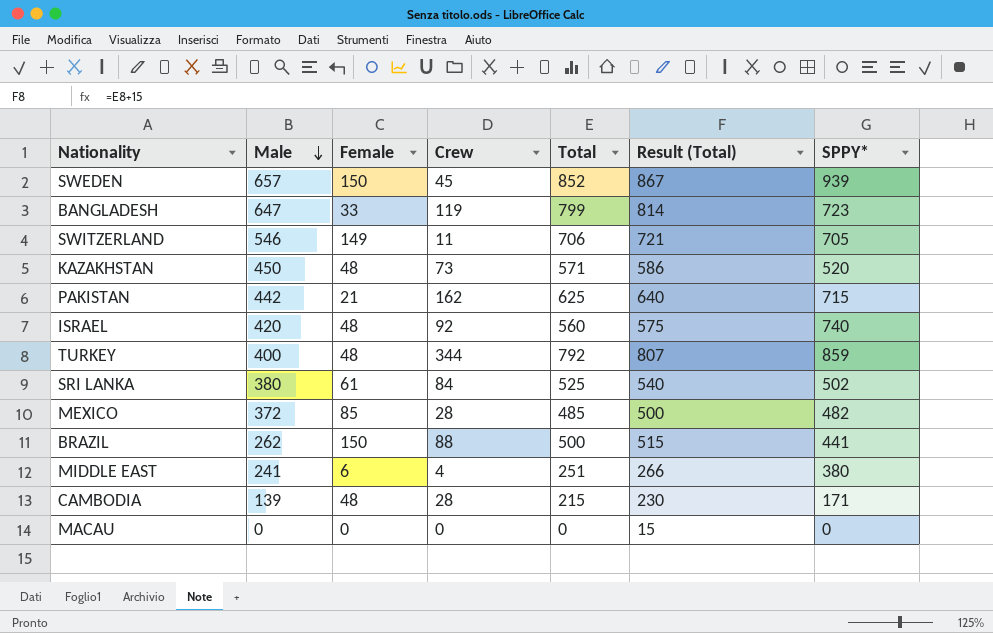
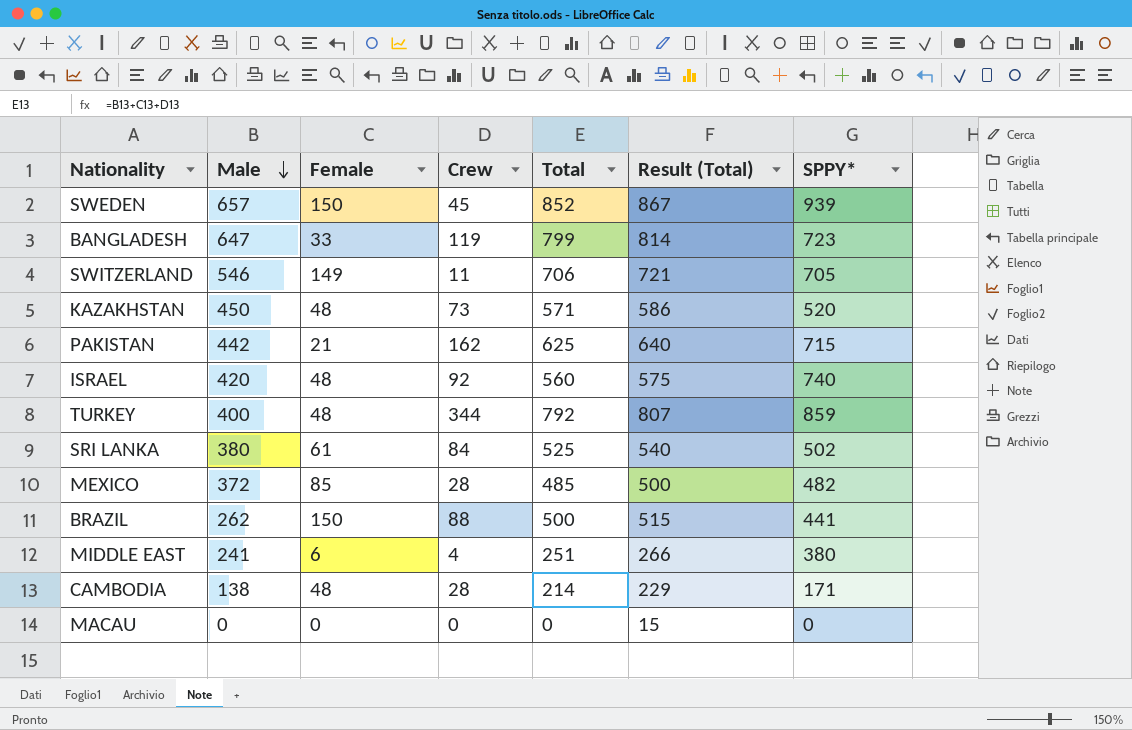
CAMBODIA | Male: 139 -> 138
CAMBODIA | Total: 215 -> 214
CAMBODIA | Result (Total): 230 -> 229

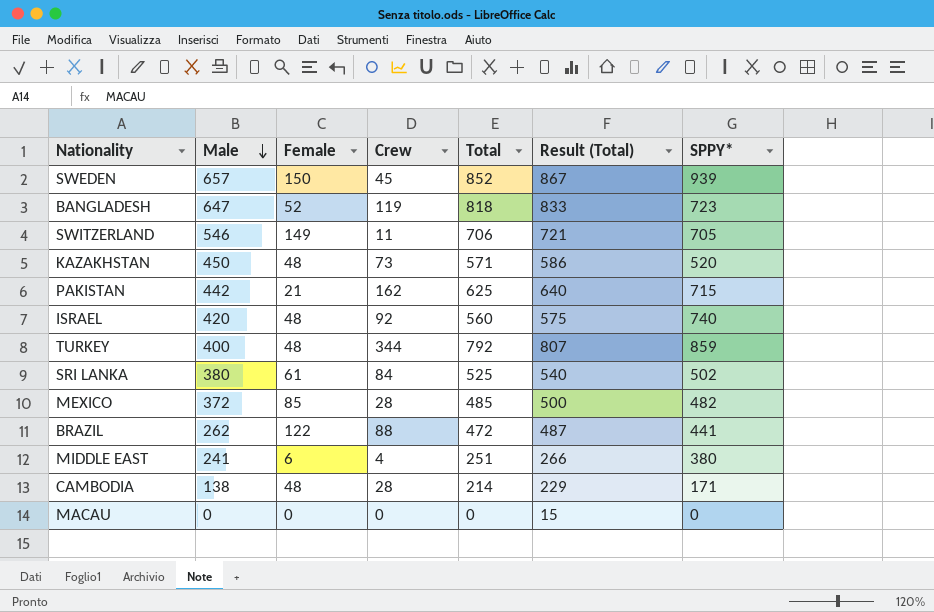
BANGLADESH | Female: 33 -> 52
BANGLADESH | Total: 799 -> 818
BANGLADESH | Result (Total): 814 -> 833
BRAZIL | Female: 150 -> 122
BRAZIL | Total: 500 -> 472
BRAZIL | Result (Total): 515 -> 487

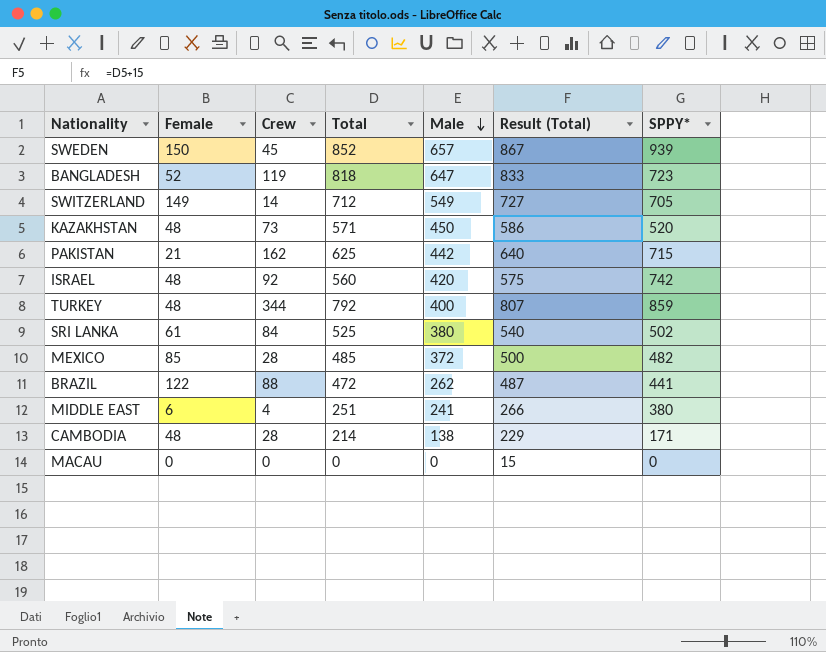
column Male | position: 2 -> 5
SWITZERLAND | Crew: 11 -> 14
SWITZERLAND | Total: 706 -> 712
SWITZERLAND | Male: 546 -> 549
SWITZERLAND | Result (Total): 721 -> 727
ISRAEL | SPPY*: 740 -> 742

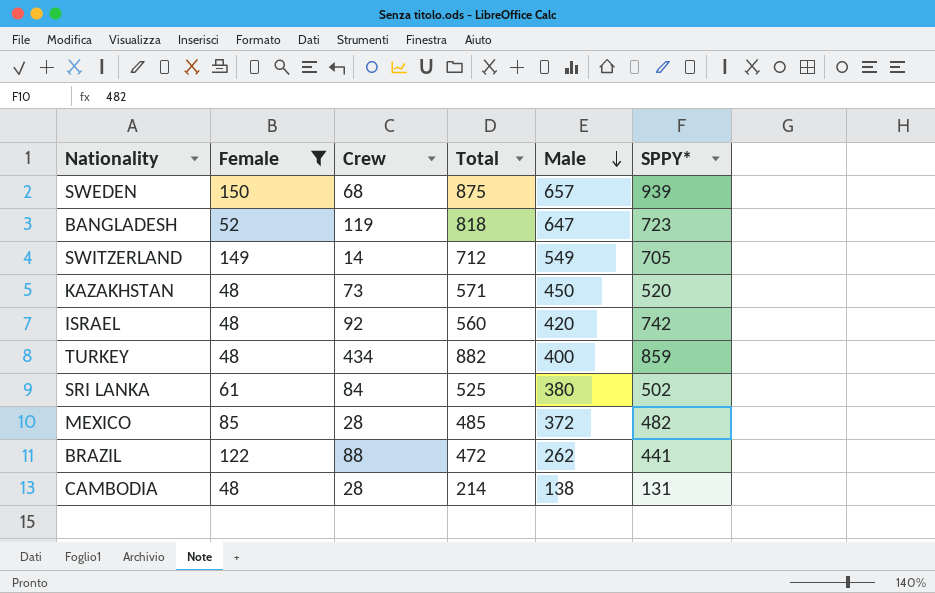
filter: none -> Female >= 48
column Result (Total) | formula: [Total] + 15 -> none
SWEDEN | Crew: 45 -> 68
SWEDEN | Total: 852 -> 875
TURKEY | Crew: 344 -> 434
TURKEY | Total: 792 -> 882
CAMBODIA | SPPY*: 171 -> 131

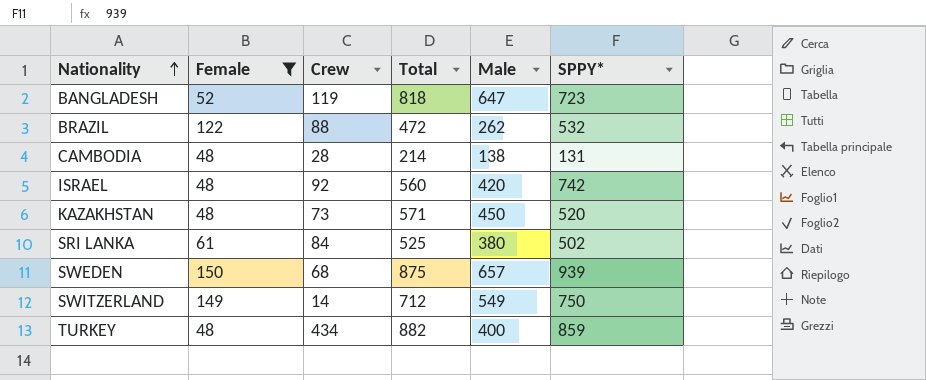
row order: Male descending -> Nationality ascending
row MEXICO: 85 | 28 | 485 | 372 | 482 -> none
BRAZIL | SPPY*: 441 -> 532
SWITZERLAND | SPPY*: 705 -> 750

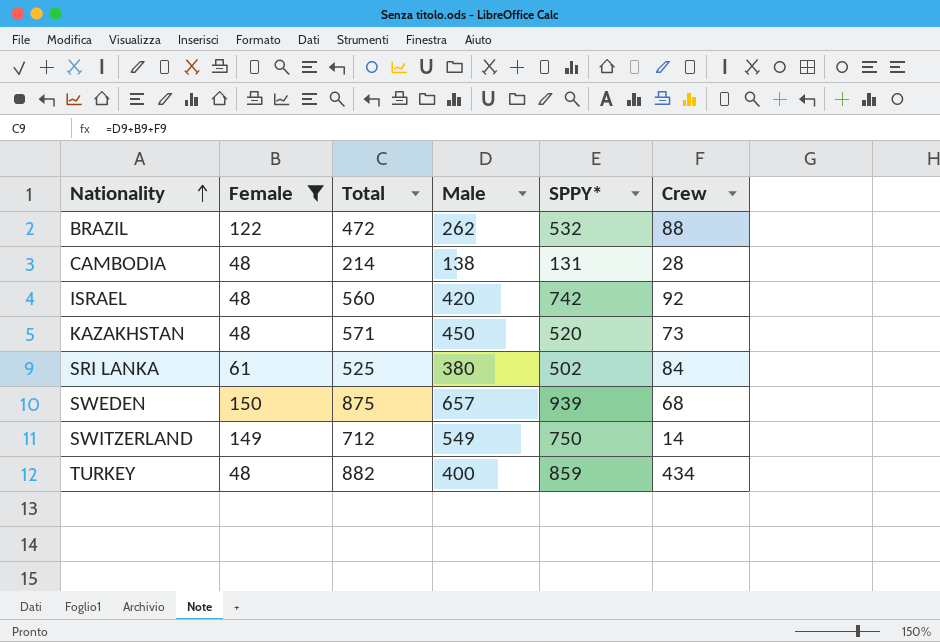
column Crew | position: 3 -> 6
row BANGLADESH: 52 | 119 | 818 | 647 | 723 -> none

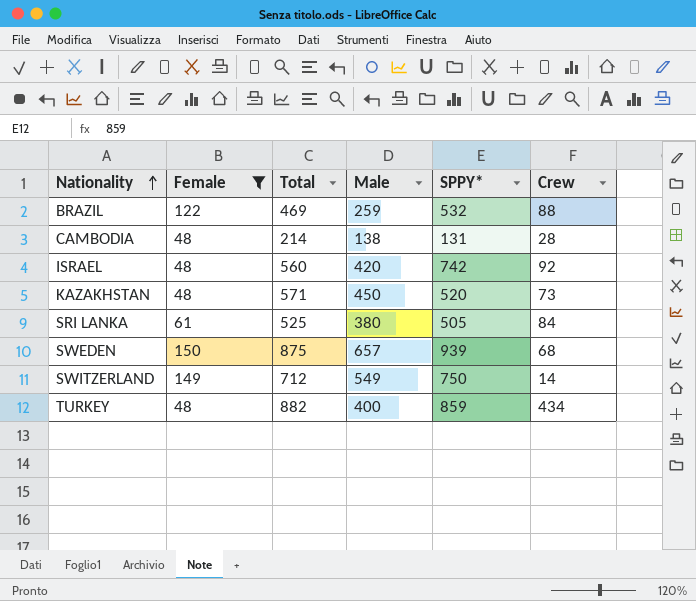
BRAZIL | Total: 472 -> 469
BRAZIL | Male: 262 -> 259
SRI LANKA | SPPY*: 502 -> 505

